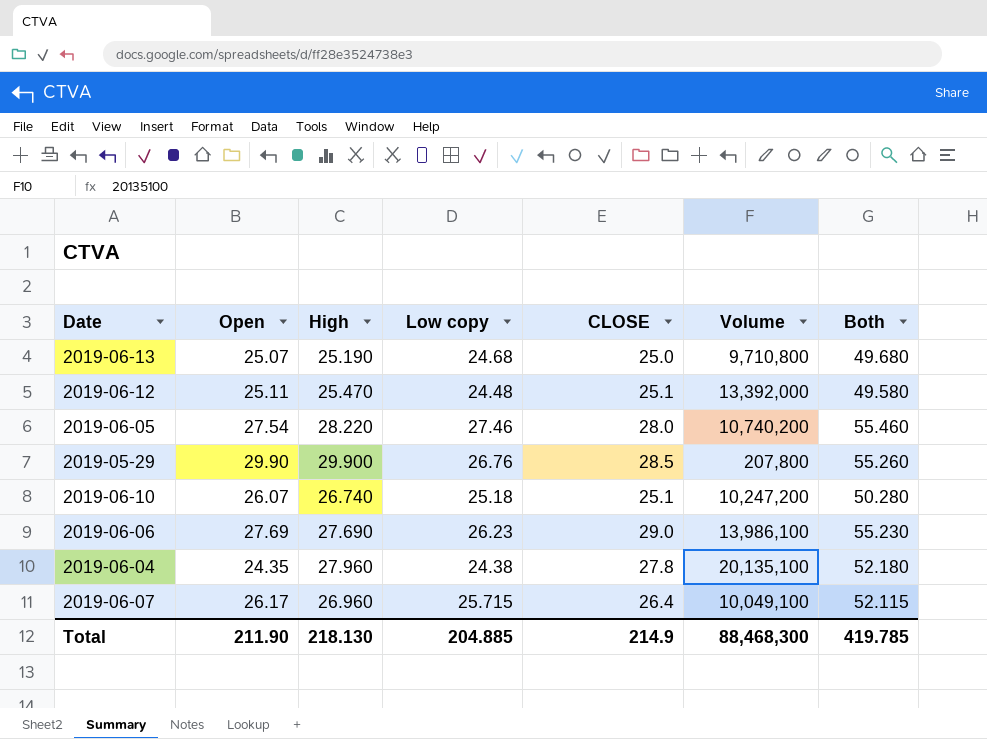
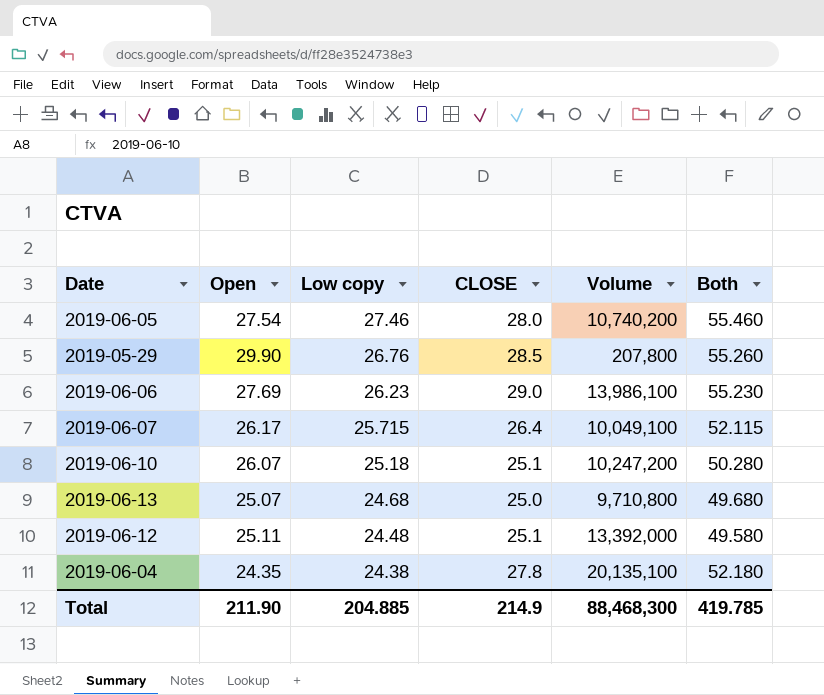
row order: none -> Low copy descending
column High | position: 3 -> none

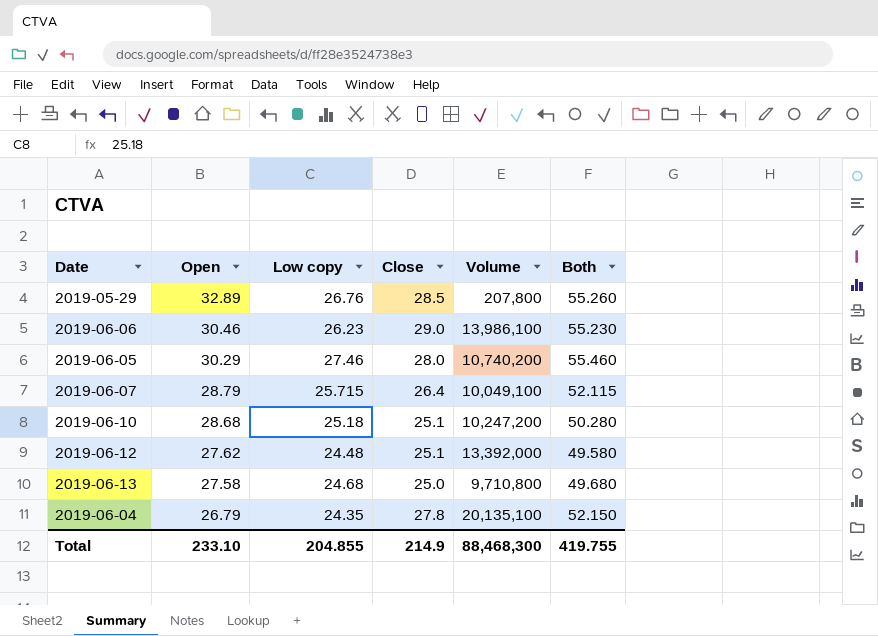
row order: Low copy descending -> Open descending
column name: CLOSE -> Close
2019-05-29 | Open: 29.90 -> 32.89
2019-06-06 | Open: 27.69 -> 30.46
2019-06-05 | Open: 27.54 -> 30.29
2019-06-07 | Open: 26.17 -> 28.79
2019-06-10 | Open: 26.07 -> 28.68
2019-06-12 | Open: 25.11 -> 27.62
2019-06-13 | Open: 25.07 -> 27.58
2019-06-04 | Open: 24.35 -> 26.79
2019-06-04 | Low copy: 24.38 -> 24.35
2019-06-04 | Both: 52.180 -> 52.150
Total | Open: 211.90 -> 233.10
Total | Low copy: 204.885 -> 204.855
Total | Both: 419.785 -> 419.755

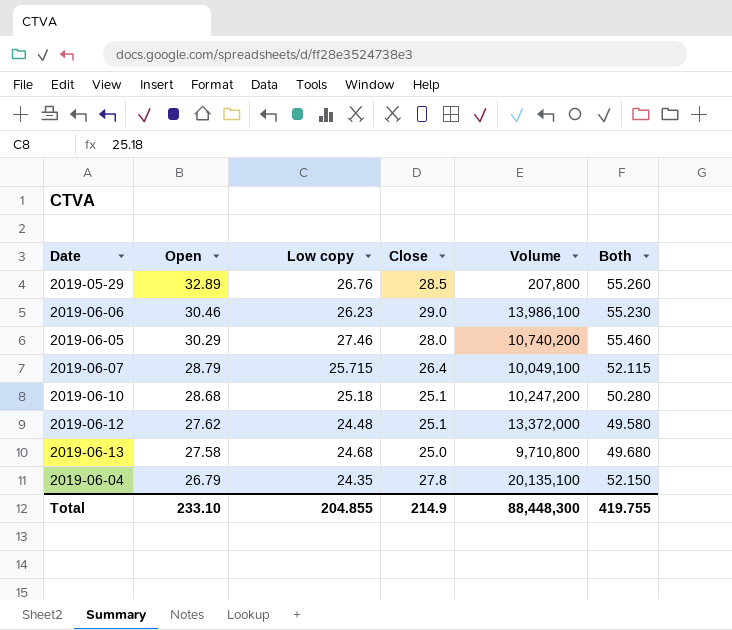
2019-06-12 | Volume: 13,392,000 -> 13,372,000
Total | Volume: 88,468,300 -> 88,448,300

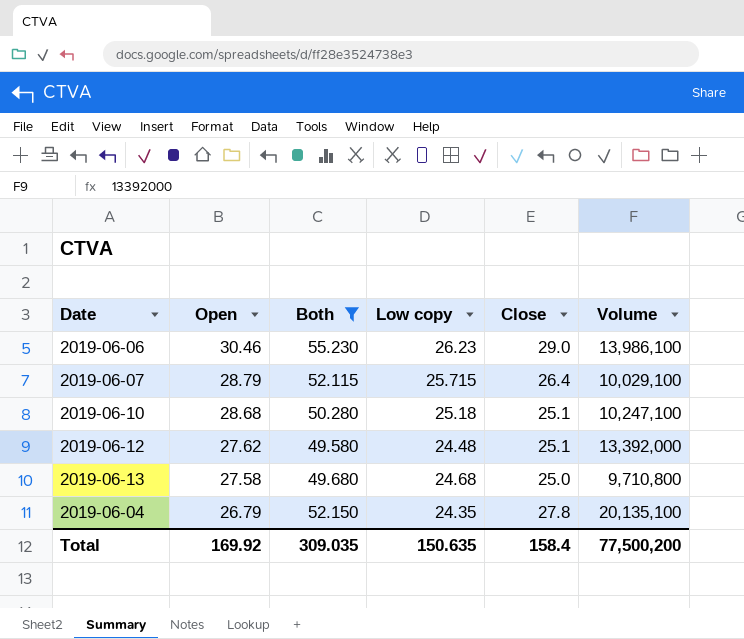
filter: none -> Both <= 55.230
column Both | position: 6 -> 3
2019-06-07 | Volume: 10,049,100 -> 10,029,100
2019-06-10 | Volume: 10,247,200 -> 10,247,100
2019-06-12 | Volume: 13,372,000 -> 13,392,000
Total | Open: 233.10 -> 169.92
Total | Both: 419.755 -> 309.035
Total | Low copy: 204.855 -> 150.635
Total | Close: 214.9 -> 158.4
Total | Volume: 88,448,300 -> 77,500,200

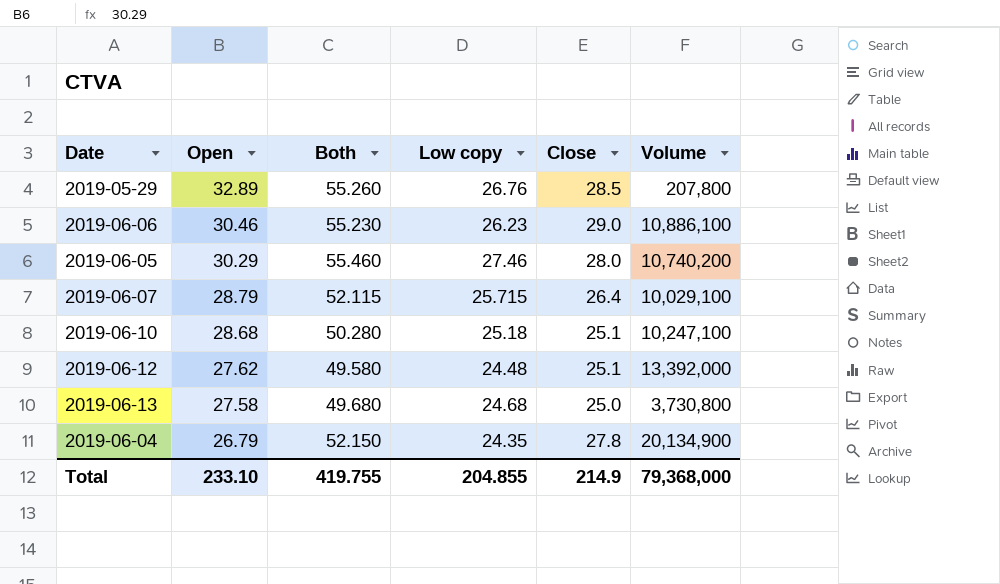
filter: Both <= 55.230 -> none
2019-06-06 | Volume: 13,986,100 -> 10,886,100
2019-06-13 | Volume: 9,710,800 -> 3,730,800
2019-06-04 | Volume: 20,135,100 -> 20,134,900
Total | Open: 169.92 -> 233.10
Total | Both: 309.035 -> 419.755
Total | Low copy: 150.635 -> 204.855
Total | Close: 158.4 -> 214.9
Total | Volume: 77,500,200 -> 79,368,000

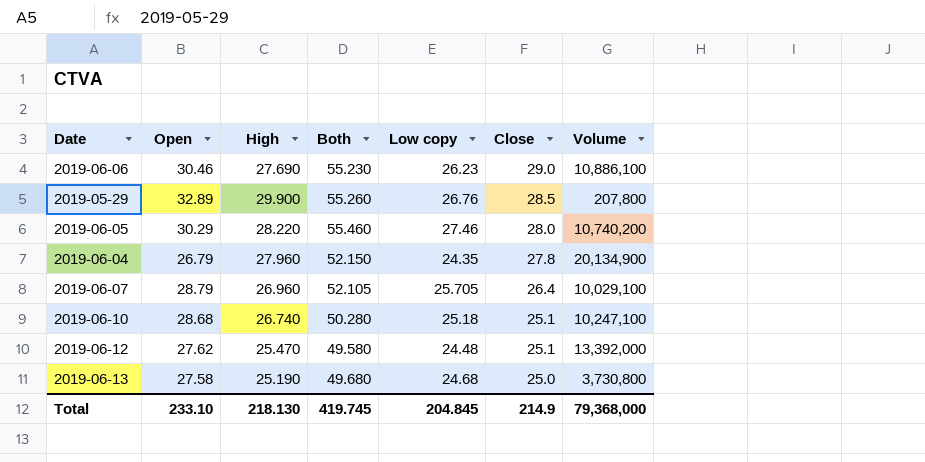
row order: Open descending -> Close descending
column High | position: none -> 3
2019-06-07 | Both: 52.115 -> 52.105
2019-06-07 | Low copy: 25.715 -> 25.705
Total | Both: 419.755 -> 419.745
Total | Low copy: 204.855 -> 204.845

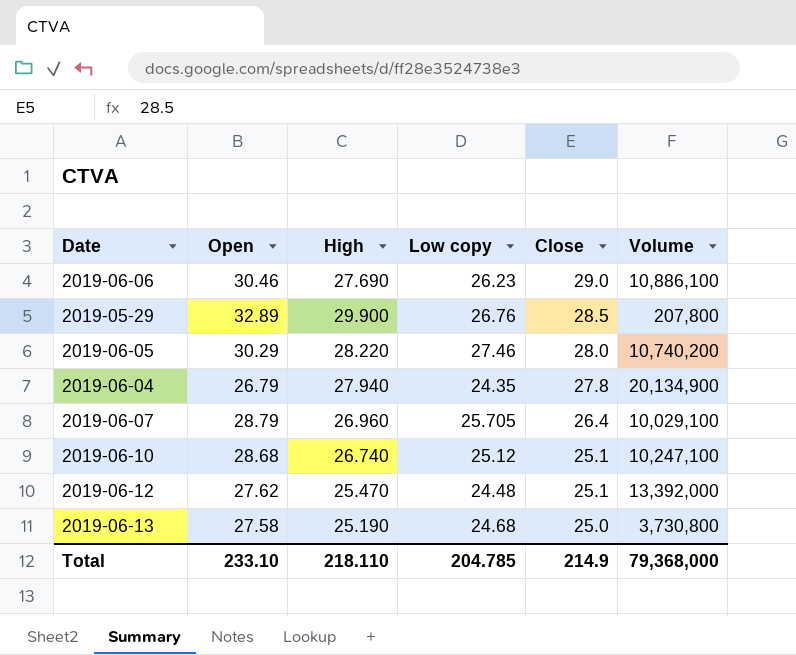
column Both | formula: [Low copy] + [Close] -> none
2019-06-04 | High: 27.960 -> 27.940
2019-06-10 | Low copy: 25.18 -> 25.12
Total | High: 218.130 -> 218.110
Total | Low copy: 204.845 -> 204.785

